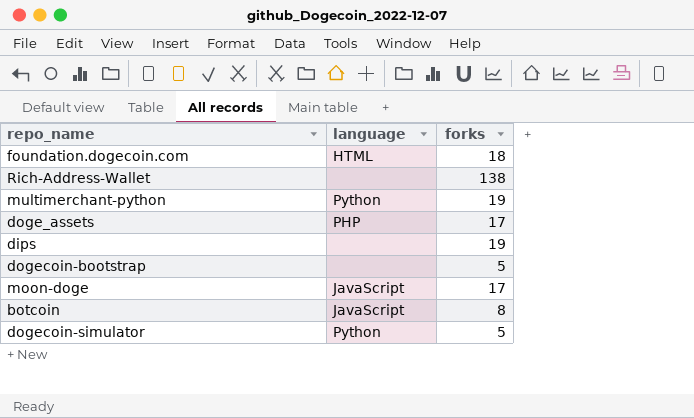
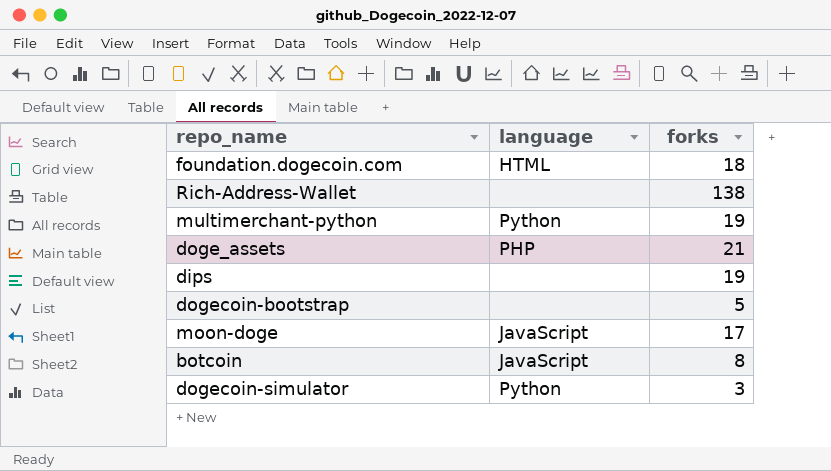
doge_assets | forks: 17 -> 21
dogecoin-simulator | forks: 5 -> 3

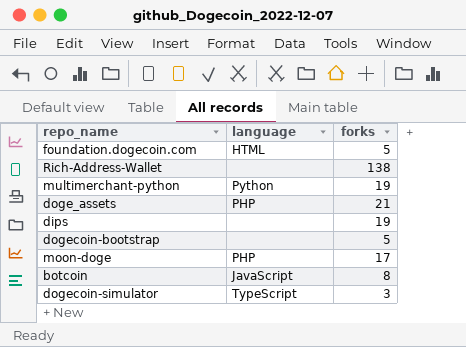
foundation.dogecoin.com | forks: 18 -> 5
moon-doge | language: JavaScript -> PHP
dogecoin-simulator | language: Python -> TypeScript

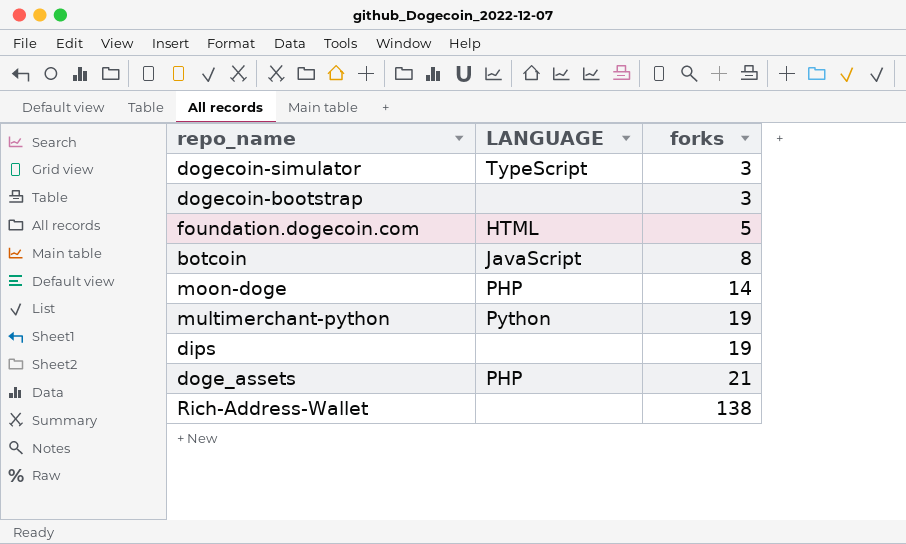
row order: none -> forks ascending
column name: language -> LANGUAGE
dogecoin-bootstrap | forks: 5 -> 3
moon-doge | forks: 17 -> 14

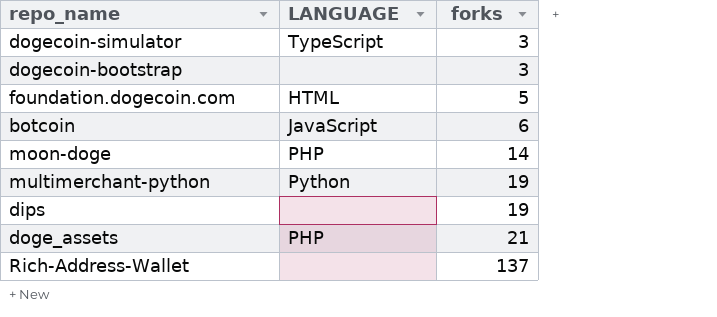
botcoin | forks: 8 -> 6
Rich-Address-Wallet | forks: 138 -> 137

